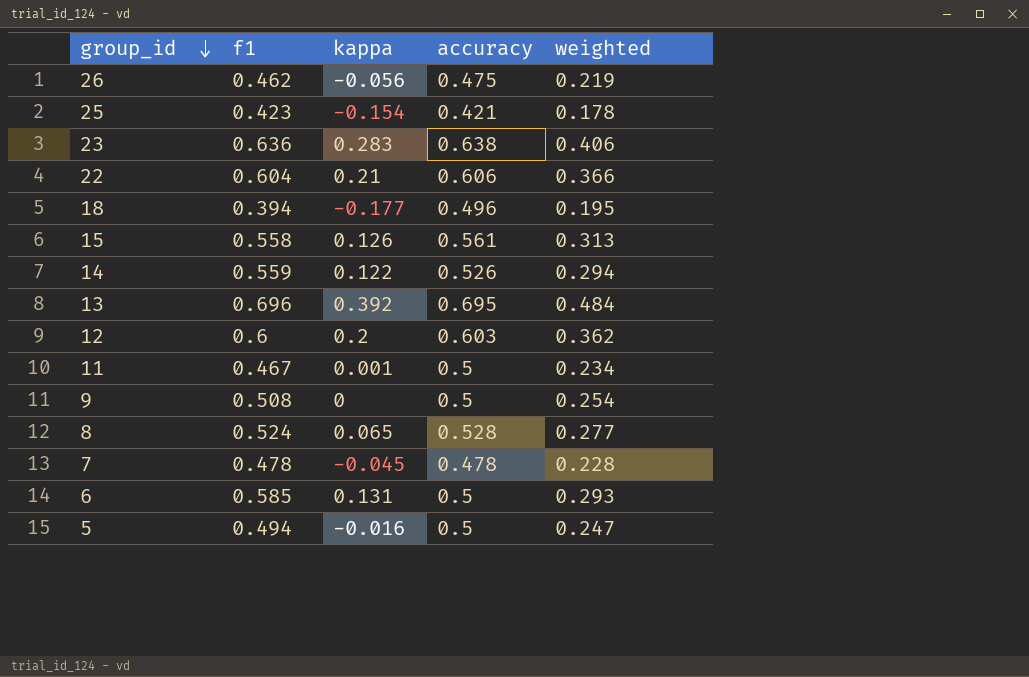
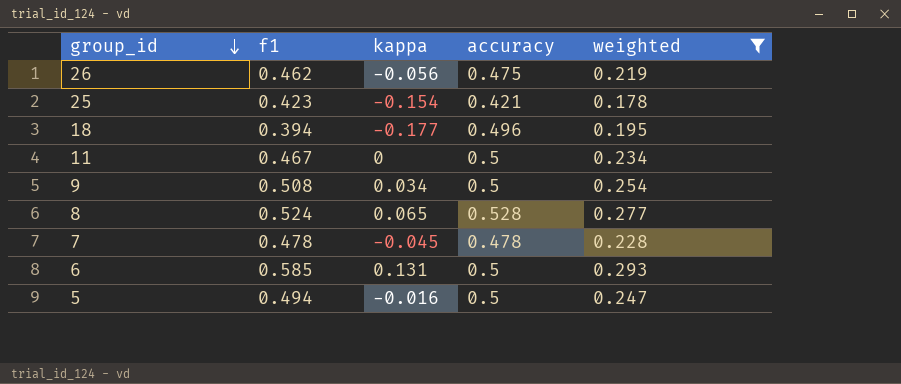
filter: none -> weighted <= 0.293
11 | kappa: 0.001 -> 0
9 | kappa: 0 -> 0.034

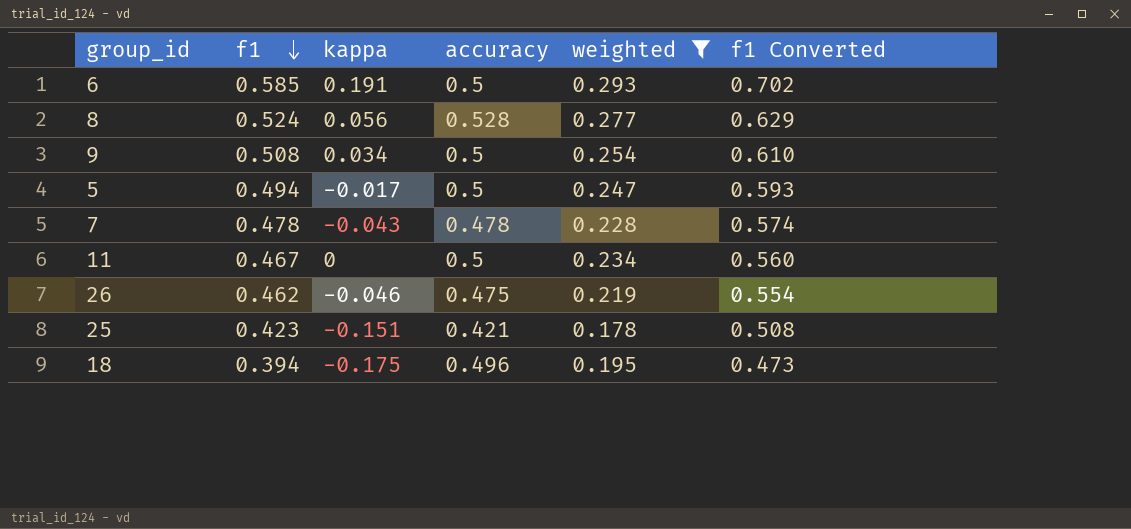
row order: group_id descending -> f1 descending
column f1 Converted | formula: none -> [f1] * 1.2
6 | kappa: 0.131 -> 0.191
8 | kappa: 0.065 -> 0.056
5 | kappa: -0.016 -> -0.017
7 | kappa: -0.045 -> -0.043
26 | kappa: -0.056 -> -0.046
25 | kappa: -0.154 -> -0.151
18 | kappa: -0.177 -> -0.175

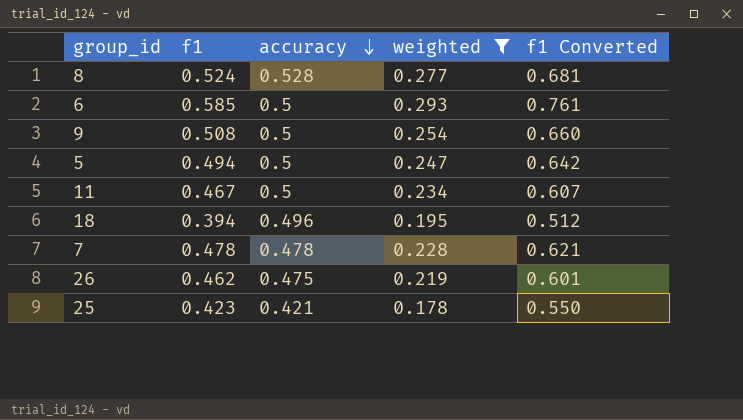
row order: f1 descending -> accuracy descending
column kappa | position: 3 -> none
column f1 Converted | formula: [f1] * 1.2 -> [f1] * 1.3

